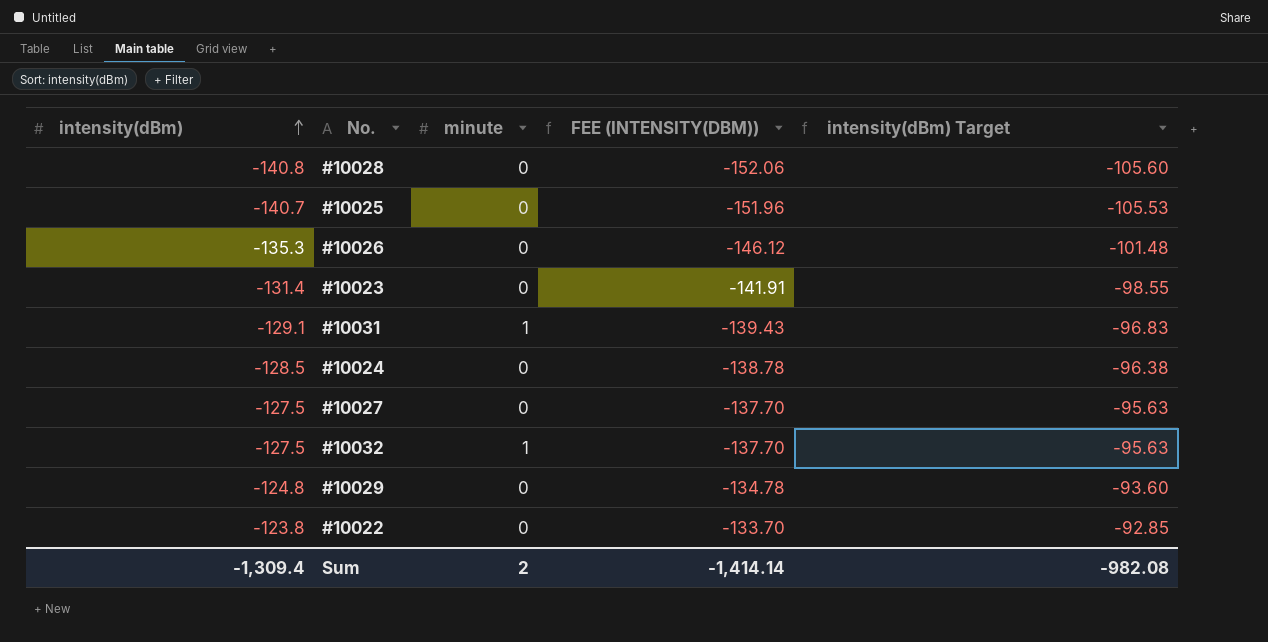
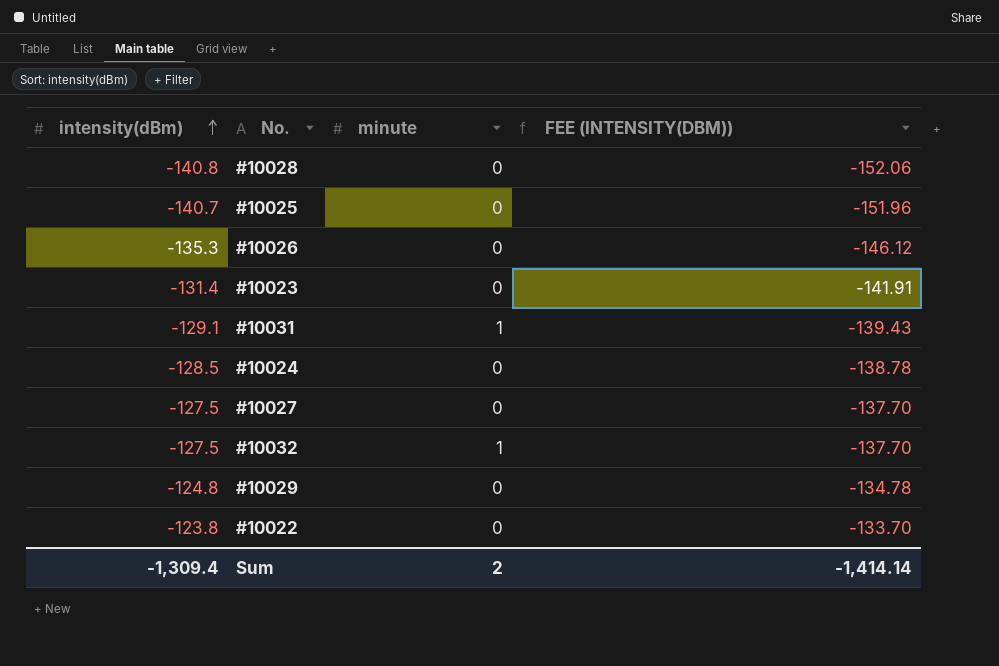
column intensity(dBm) Target | formula: [intensity(dBm)] * 0.75 -> none

